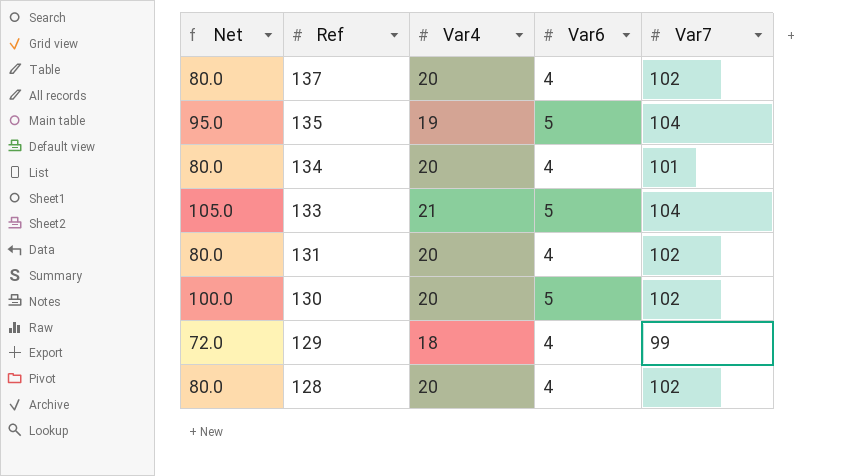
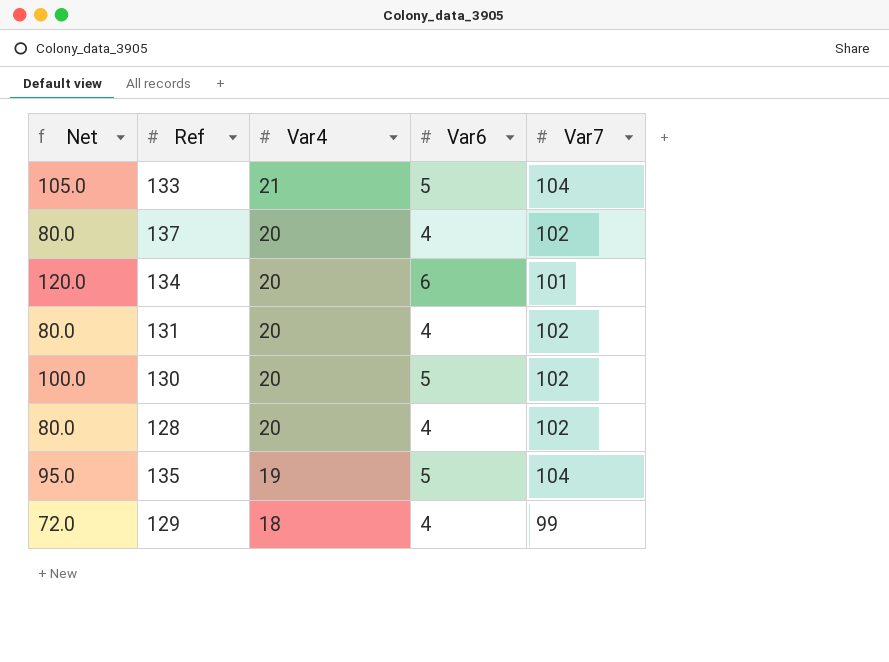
row order: Ref descending -> Var4 descending
134 | Net: 80.0 -> 120.0
134 | Var6: 4 -> 6

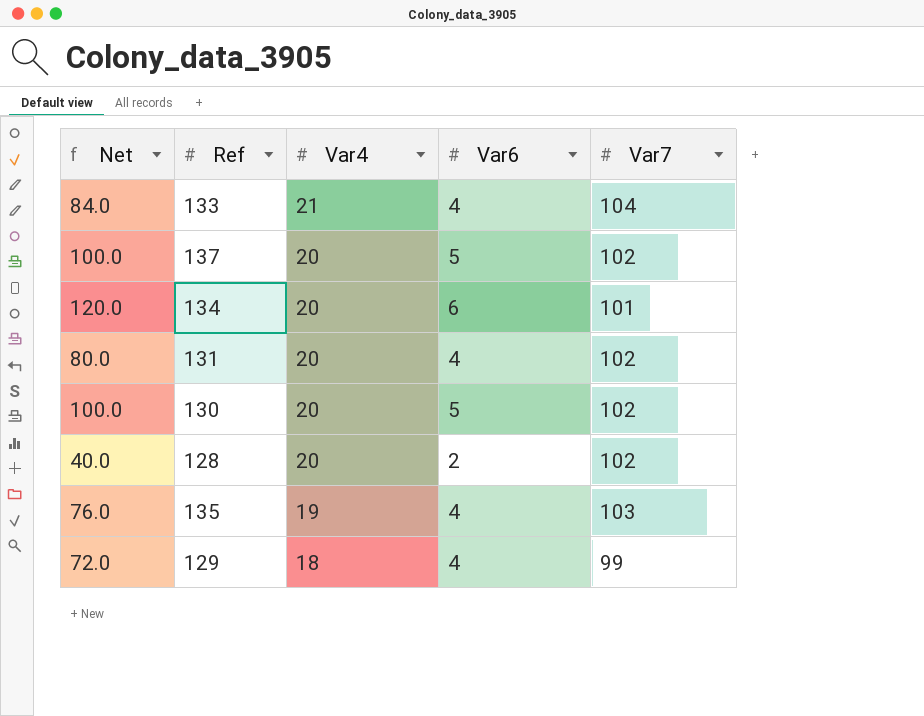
133 | Net: 105.0 -> 84.0
133 | Var6: 5 -> 4
137 | Net: 80.0 -> 100.0
137 | Var6: 4 -> 5
128 | Net: 80.0 -> 40.0
128 | Var6: 4 -> 2
135 | Net: 95.0 -> 76.0
135 | Var6: 5 -> 4
135 | Var7: 104 -> 103

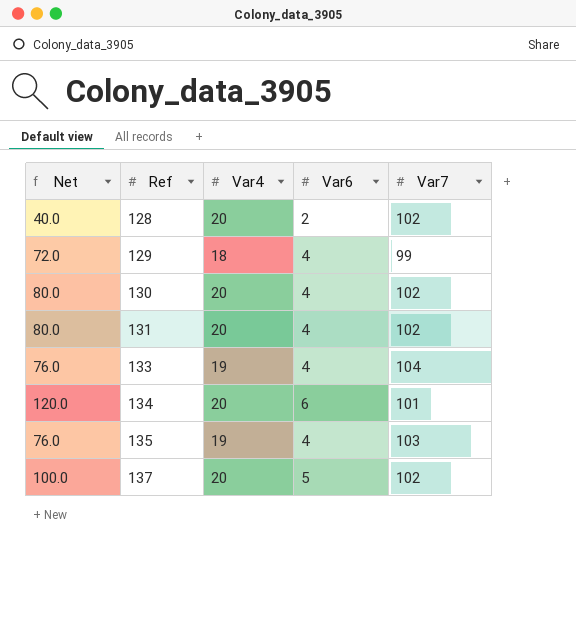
row order: Var4 descending -> Ref ascending
130 | Net: 100.0 -> 80.0
130 | Var6: 5 -> 4
133 | Net: 84.0 -> 76.0
133 | Var4: 21 -> 19

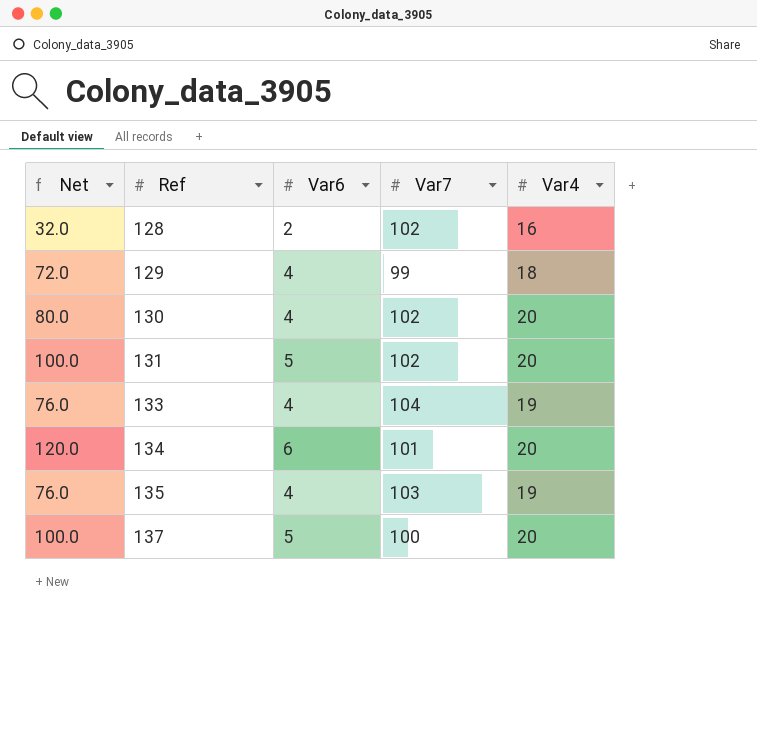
column Var4 | position: 3 -> 5
128 | Net: 40.0 -> 32.0
128 | Var4: 20 -> 16
131 | Net: 80.0 -> 100.0
131 | Var6: 4 -> 5
137 | Var7: 102 -> 100

